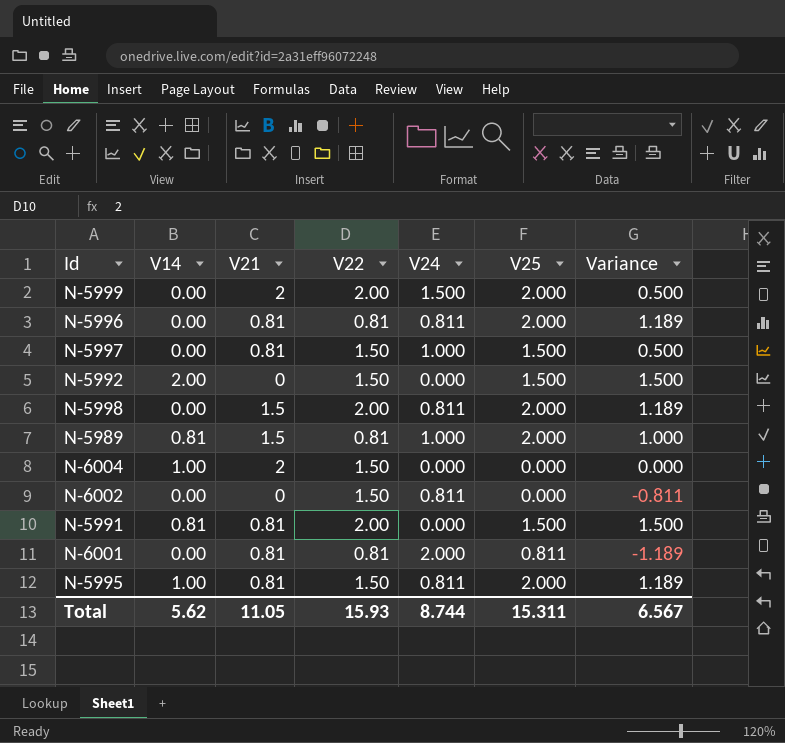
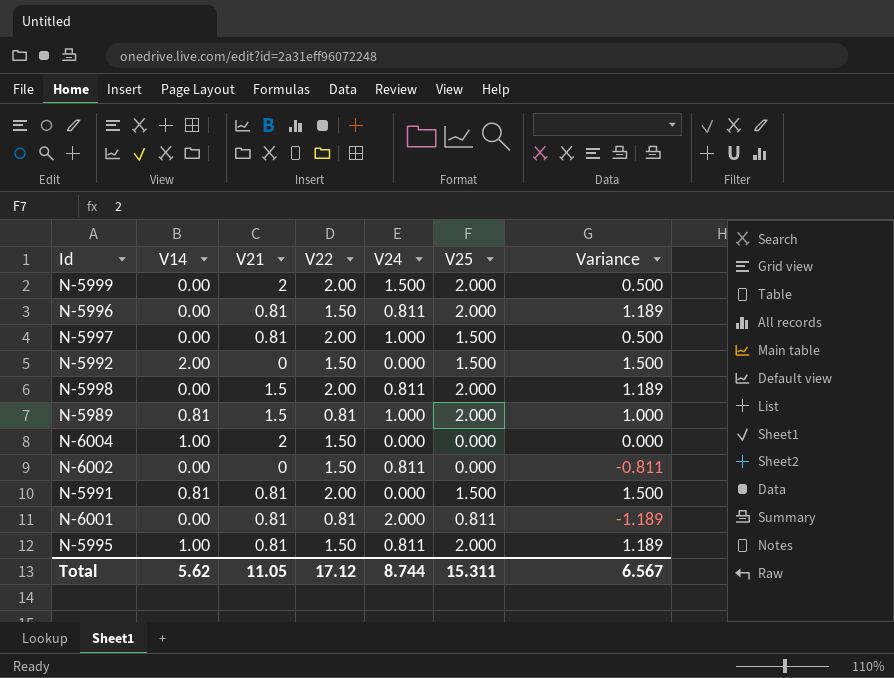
N-5996 | V22: 0.81 -> 1.50
N-5997 | V22: 1.50 -> 2.00
Total | V22: 15.93 -> 17.12

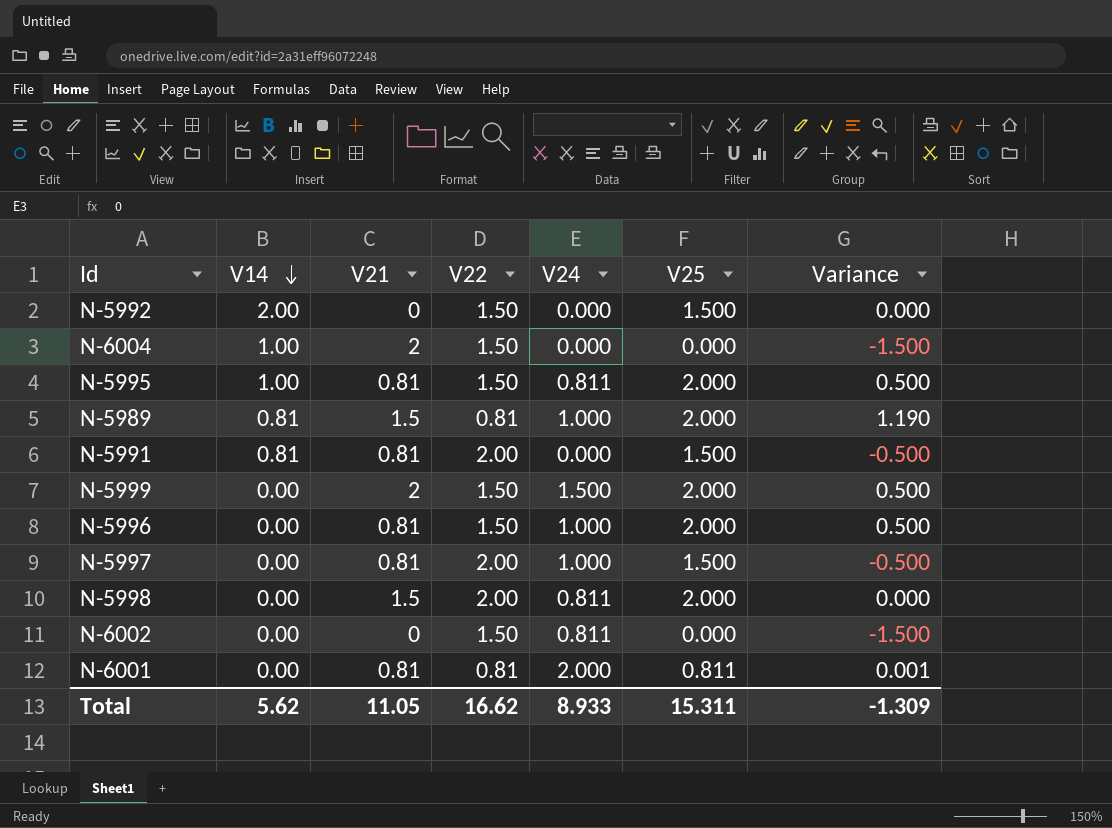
row order: none -> V14 descending
column Variance | formula: [V25] - [V24] -> [V25] - [V22]
N-5999 | V22: 2.00 -> 1.50
N-5996 | V24: 0.811 -> 1.000
Total | V22: 17.12 -> 16.62
Total | V24: 8.744 -> 8.933
Total | Variance: 6.567 -> -1.309

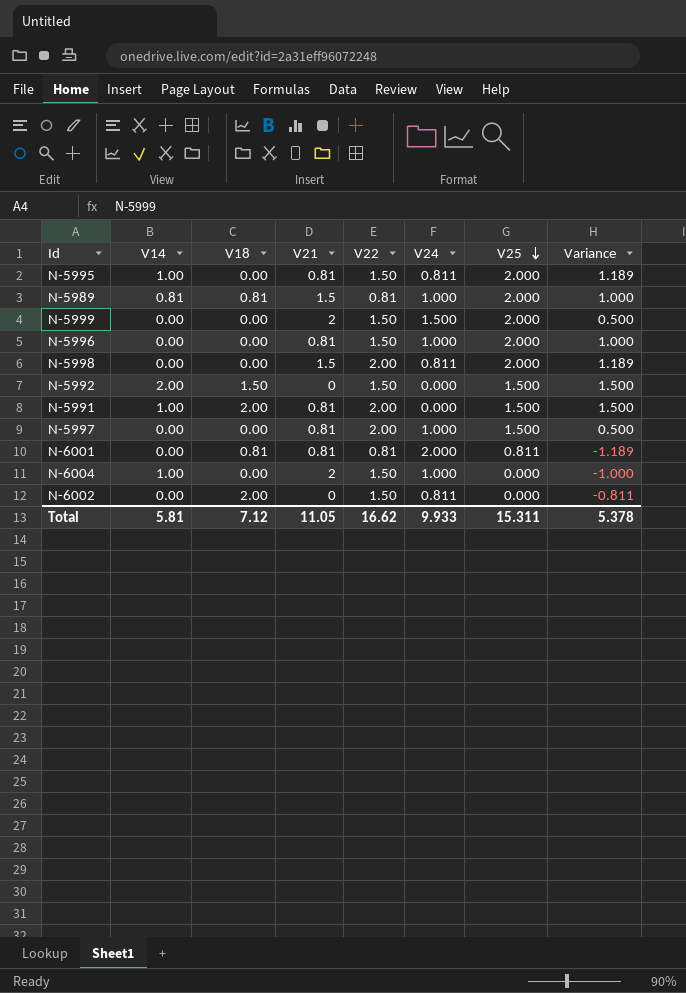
row order: V14 descending -> V25 descending
column V18 | position: none -> 3
column Variance | formula: [V25] - [V22] -> [V25] - [V24]
N-5991 | V14: 0.81 -> 1.00
N-6004 | V24: 0.000 -> 1.000
Total | V14: 5.62 -> 5.81
Total | V24: 8.933 -> 9.933
Total | Variance: -1.309 -> 5.378

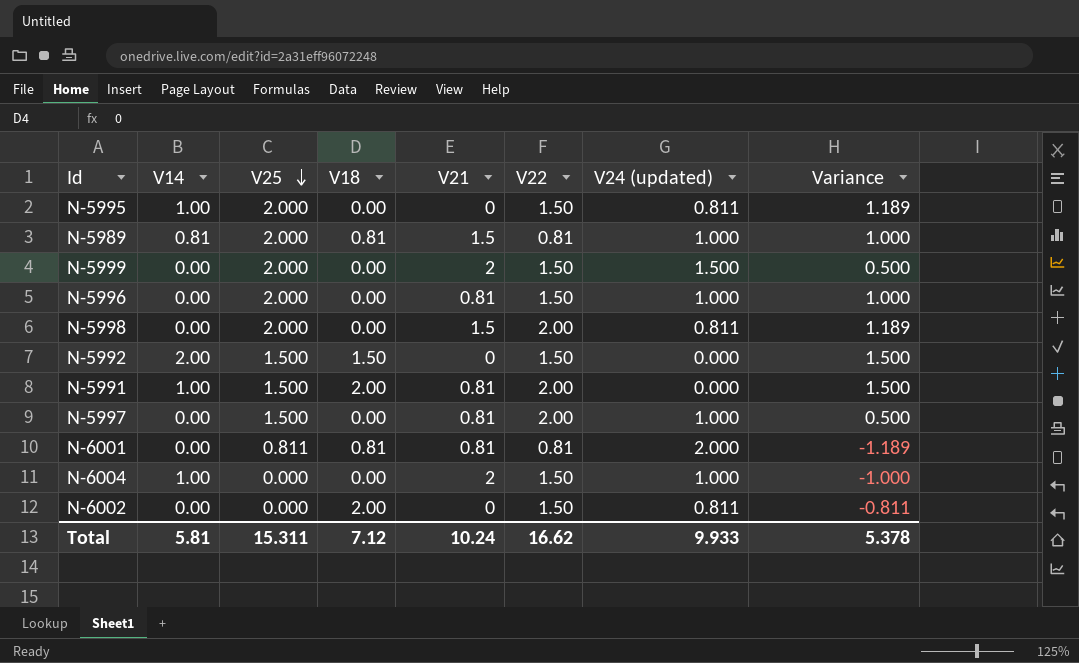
column V25 | position: 7 -> 3
column name: V24 -> V24 (updated)
N-5995 | V21: 0.81 -> 0
Total | V21: 11.05 -> 10.24

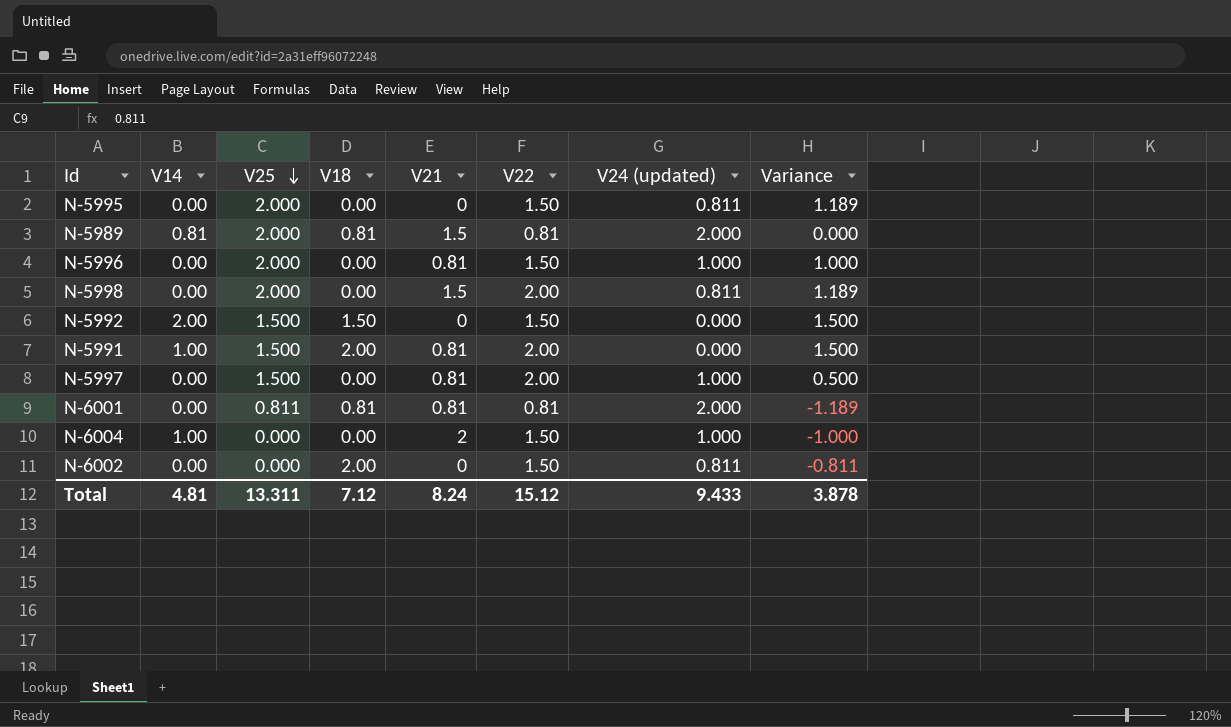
row N-5999: 0.00 | 2.000 | 0.00 | 2 | 1.50 | 1.500 | 0.500 -> none
N-5995 | V14: 1.00 -> 0.00
N-5989 | V24 (updated): 1.000 -> 2.000
N-5989 | Variance: 1.000 -> 0.000
Total | V14: 5.81 -> 4.81
Total | V25: 15.311 -> 13.311
Total | V21: 10.24 -> 8.24
Total | V22: 16.62 -> 15.12
Total | V24 (updated): 9.933 -> 9.433
Total | Variance: 5.378 -> 3.878

